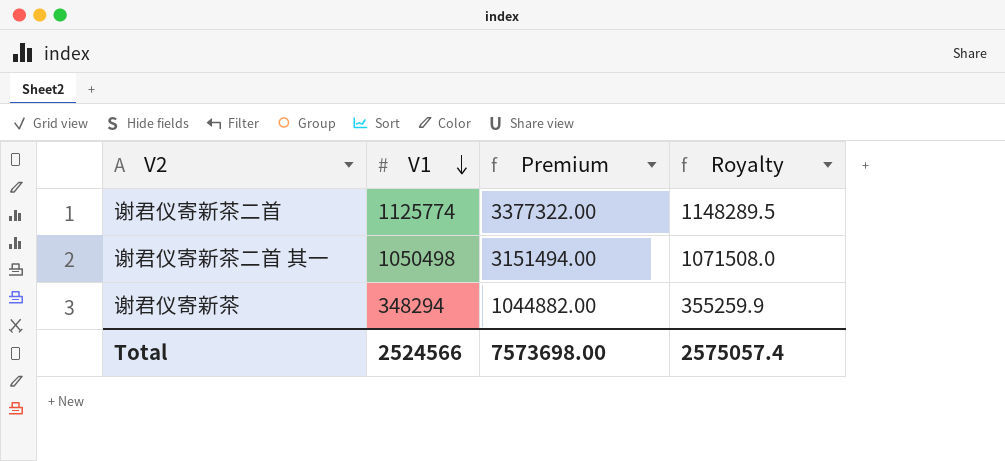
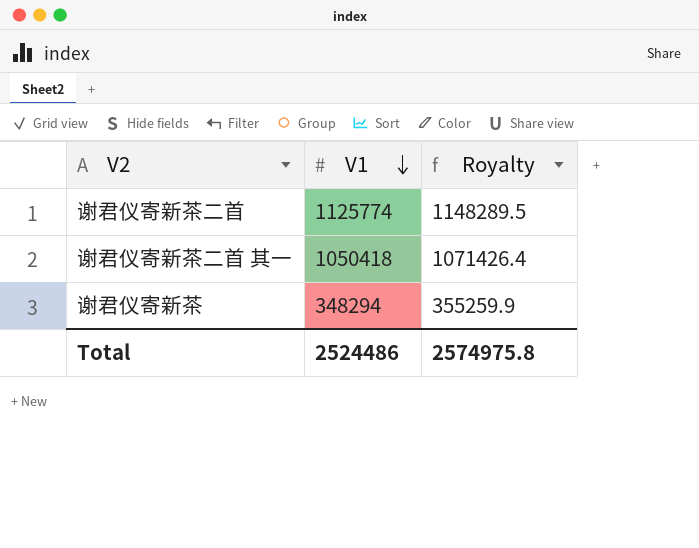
column Premium | formula: [V1] * 3 -> none
谢君仪寄新茶二首 其一 | V1: 1050498 -> 1050418
谢君仪寄新茶二首 其一 | Royalty: 1071508.0 -> 1071426.4
Total | V1: 2524566 -> 2524486
Total | Royalty: 2575057.4 -> 2574975.8

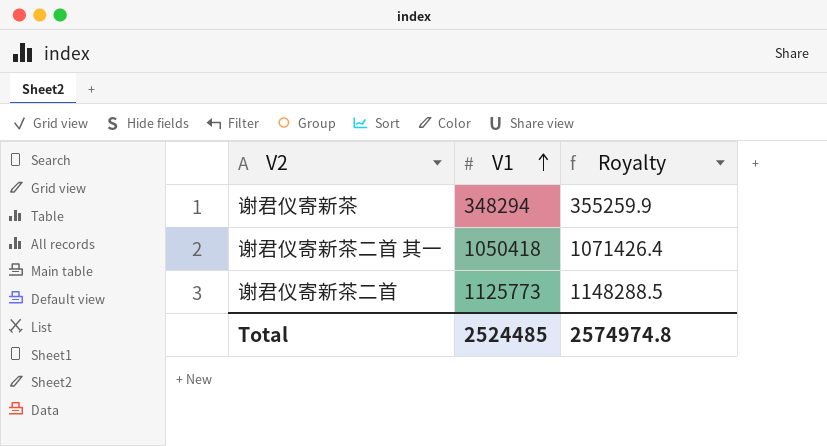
row order: V1 descending -> V1 ascending
谢君仪寄新茶二首 | V1: 1125774 -> 1125773
谢君仪寄新茶二首 | Royalty: 1148289.5 -> 1148288.5
Total | V1: 2524486 -> 2524485
Total | Royalty: 2574975.8 -> 2574974.8

